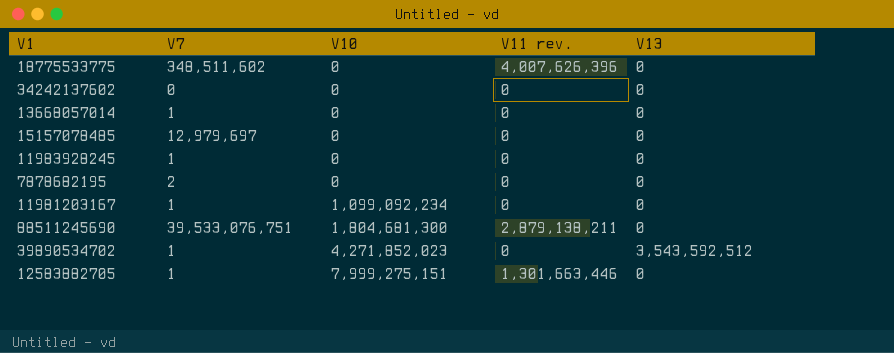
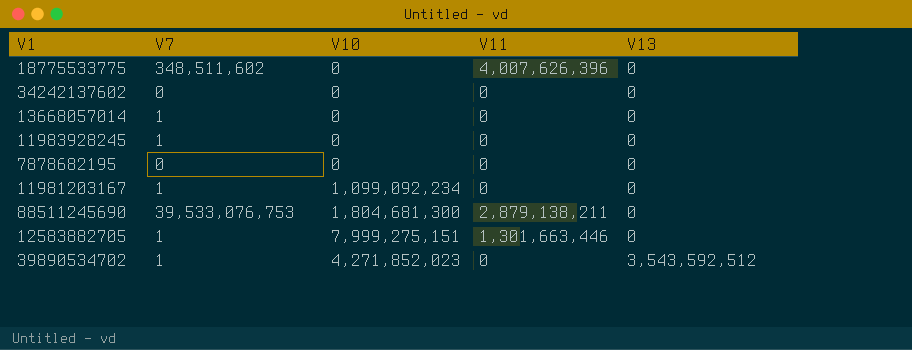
row order: V10 ascending -> V13 ascending
column name: V11 rev. -> V11
row 15157078485: 12,979,697 | 0 | 0 | 0 -> none
7878682195 | V7: 2 -> 0
88511245690 | V7: 39,533,076,751 -> 39,533,076,753

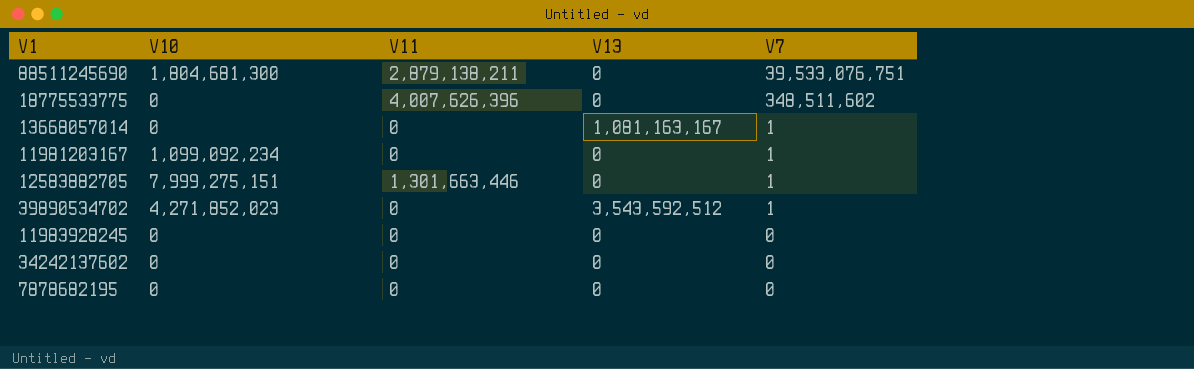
row order: V13 ascending -> V7 descending
column V7 | position: 2 -> 5
88511245690 | V7: 39,533,076,753 -> 39,533,076,751
13668057014 | V13: 0 -> 1,081,163,167
11983928245 | V7: 1 -> 0

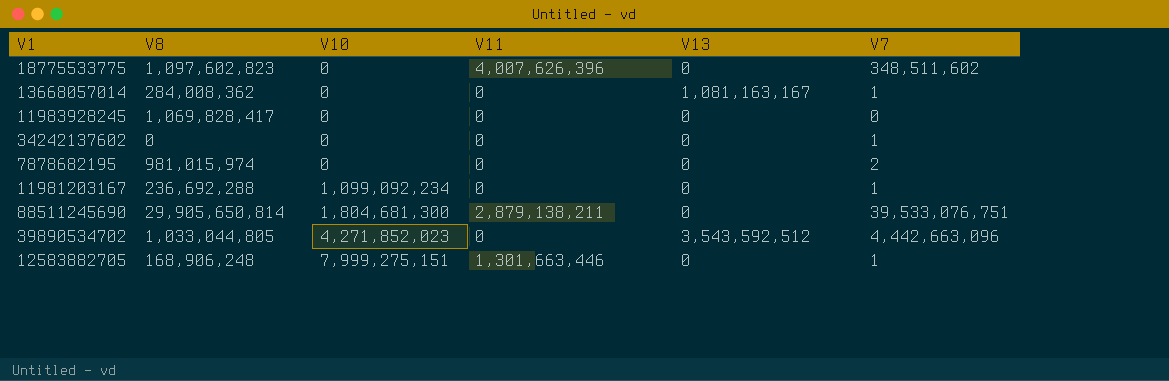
row order: V7 descending -> V10 ascending
column V8 | position: none -> 2
34242137602 | V7: 0 -> 1
7878682195 | V7: 0 -> 2
39890534702 | V7: 1 -> 4,442,663,096

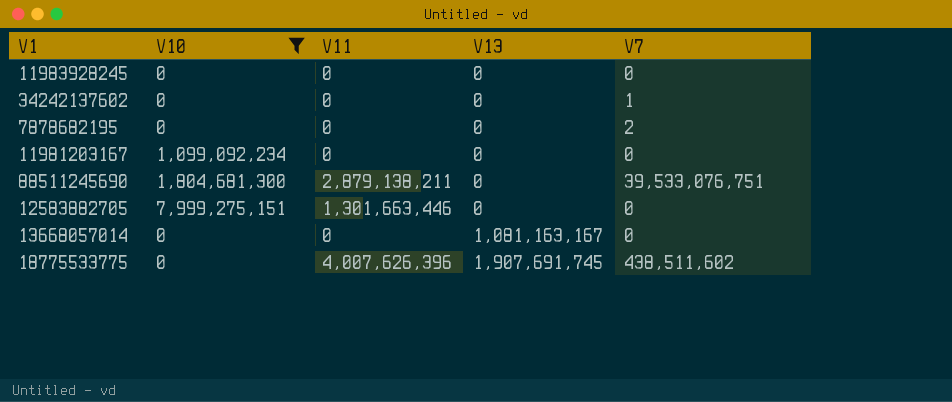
filter: none -> V10 != 4,271,852,023
row order: V10 ascending -> V13 ascending
column V8 | position: 2 -> none
11981203167 | V7: 1 -> 0
12583882705 | V7: 1 -> 0
13668057014 | V7: 1 -> 0
18775533775 | V13: 0 -> 1,907,691,745
18775533775 | V7: 348,511,602 -> 438,511,602

